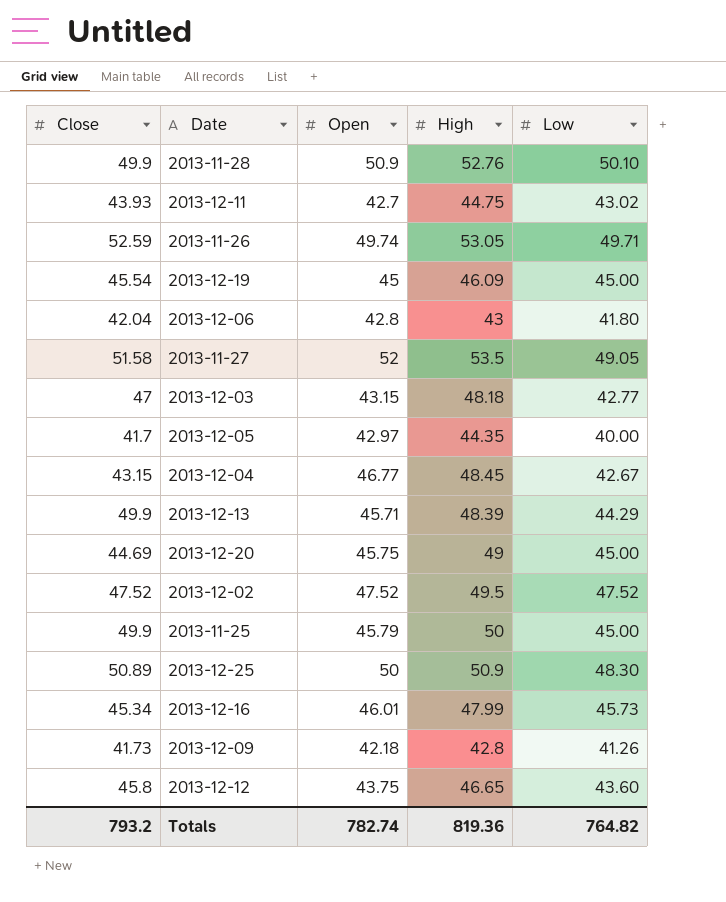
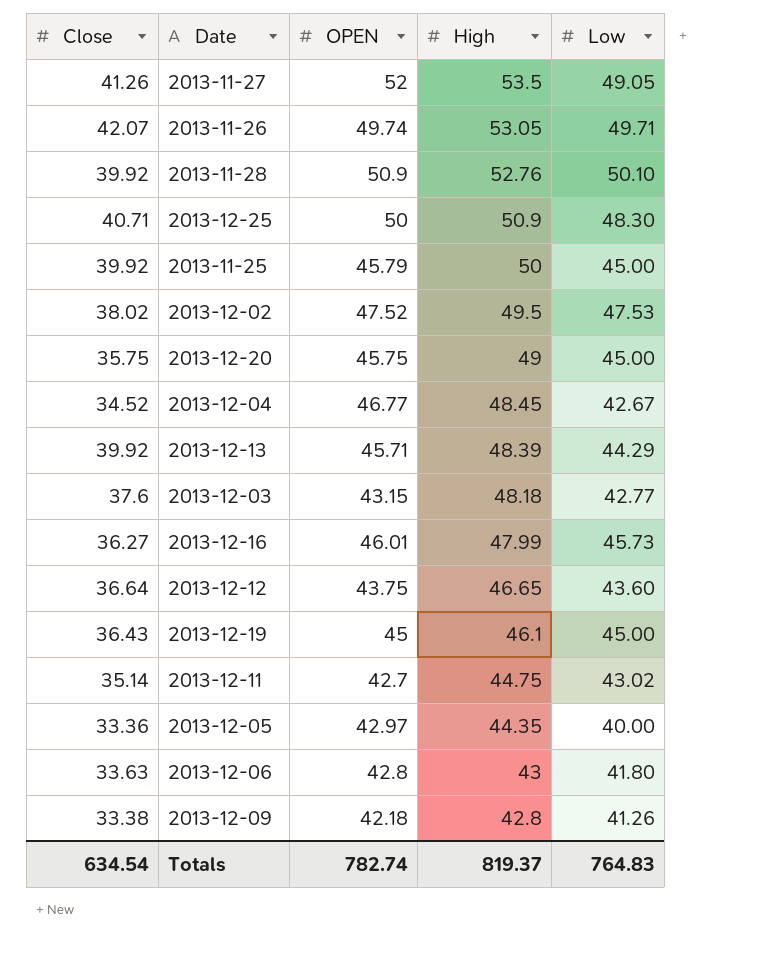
row order: none -> High descending
column name: Open -> OPEN
2013-11-27 | Close: 51.58 -> 41.26
2013-11-26 | Close: 52.59 -> 42.07
2013-11-28 | Close: 49.9 -> 39.92
2013-12-25 | Close: 50.89 -> 40.71
2013-11-25 | Close: 49.9 -> 39.92
2013-12-02 | Close: 47.52 -> 38.02
2013-12-02 | Low: 47.52 -> 47.53
2013-12-20 | Close: 44.69 -> 35.75
2013-12-04 | Close: 43.15 -> 34.52
2013-12-13 | Close: 49.9 -> 39.92
2013-12-03 | Close: 47 -> 37.6
2013-12-16 | Close: 45.34 -> 36.27
2013-12-12 | Close: 45.8 -> 36.64
2013-12-19 | Close: 45.54 -> 36.43
2013-12-19 | High: 46.09 -> 46.1
2013-12-11 | Close: 43.93 -> 35.14
2013-12-05 | Close: 41.7 -> 33.36
2013-12-06 | Close: 42.04 -> 33.63
2013-12-09 | Close: 41.73 -> 33.38
Totals | Close: 793.2 -> 634.54
Totals | High: 819.36 -> 819.37
Totals | Low: 764.82 -> 764.83

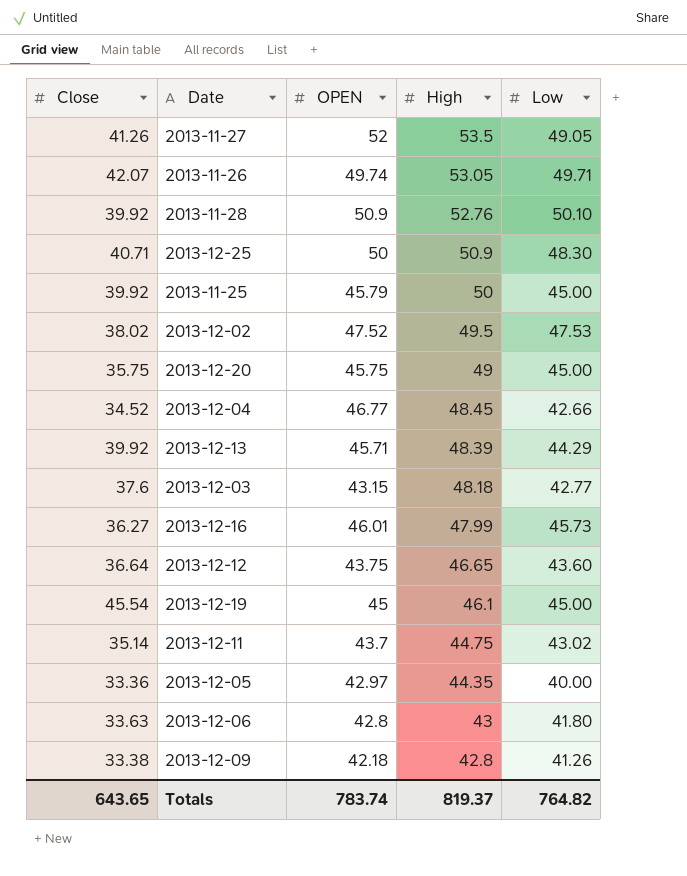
2013-12-04 | Low: 42.67 -> 42.66
2013-12-19 | Close: 36.43 -> 45.54
2013-12-11 | OPEN: 42.7 -> 43.7
Totals | Close: 634.54 -> 643.65
Totals | OPEN: 782.74 -> 783.74
Totals | Low: 764.83 -> 764.82

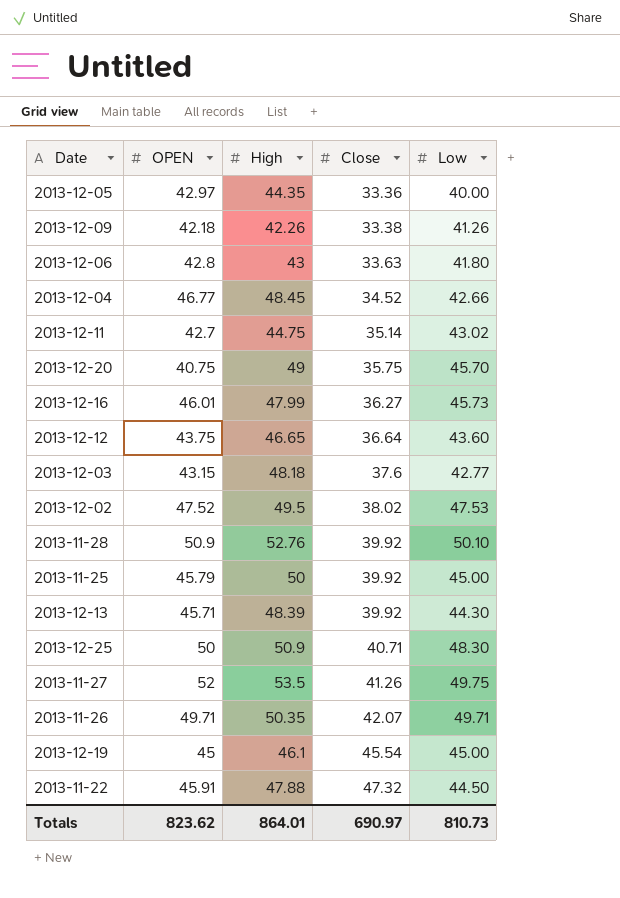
row order: High descending -> Close ascending
column Close | position: 1 -> 4
2013-12-09 | High: 42.8 -> 42.26
2013-12-11 | OPEN: 43.7 -> 42.7
2013-12-20 | OPEN: 45.75 -> 40.75
2013-12-20 | Low: 45.00 -> 45.70
2013-12-13 | Low: 44.29 -> 44.30
2013-11-27 | Low: 49.05 -> 49.75
2013-11-26 | OPEN: 49.74 -> 49.71
2013-11-26 | High: 53.05 -> 50.35
row 2013-11-22: none -> 45.91 | 47.88 | 47.32 | 44.50
Totals | OPEN: 783.74 -> 823.62
Totals | High: 819.37 -> 864.01
Totals | Close: 643.65 -> 690.97
Totals | Low: 764.82 -> 810.73

